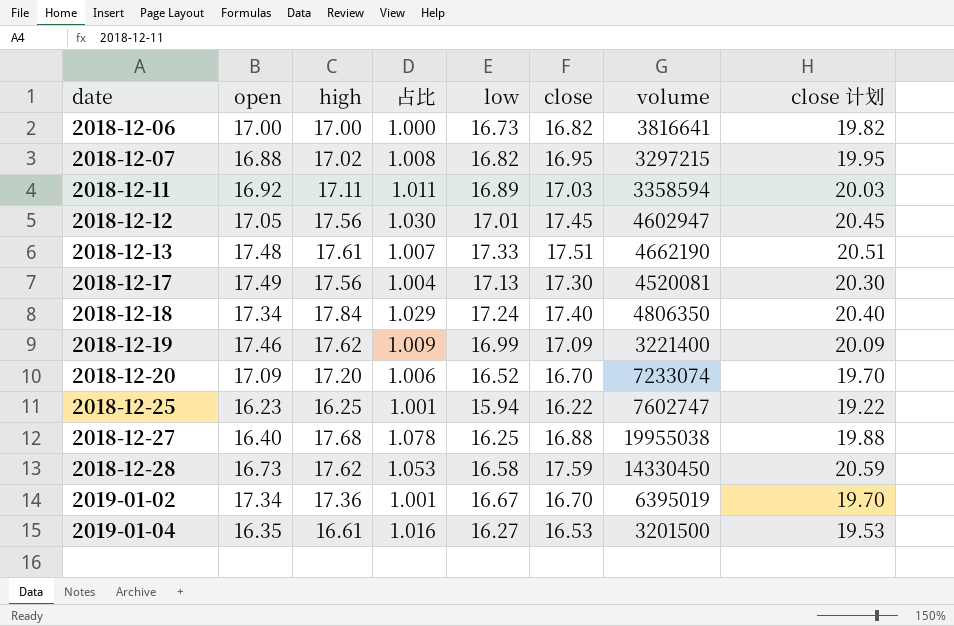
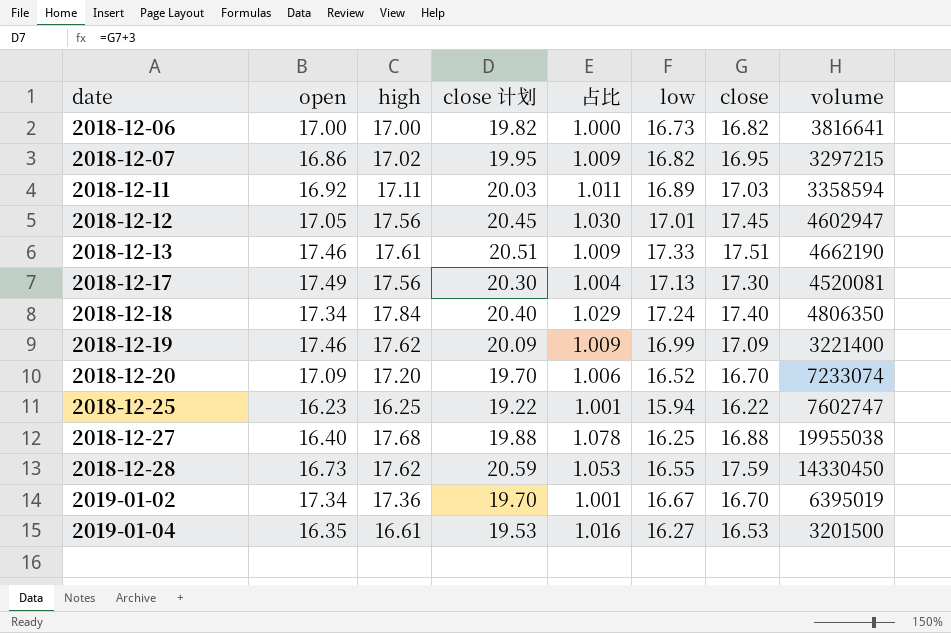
column close 计划 | position: 8 -> 4
2018-12-07 | open: 16.88 -> 16.86
2018-12-07 | 占比: 1.008 -> 1.009
2018-12-13 | open: 17.48 -> 17.46
2018-12-13 | 占比: 1.007 -> 1.009
2018-12-28 | low: 16.58 -> 16.55

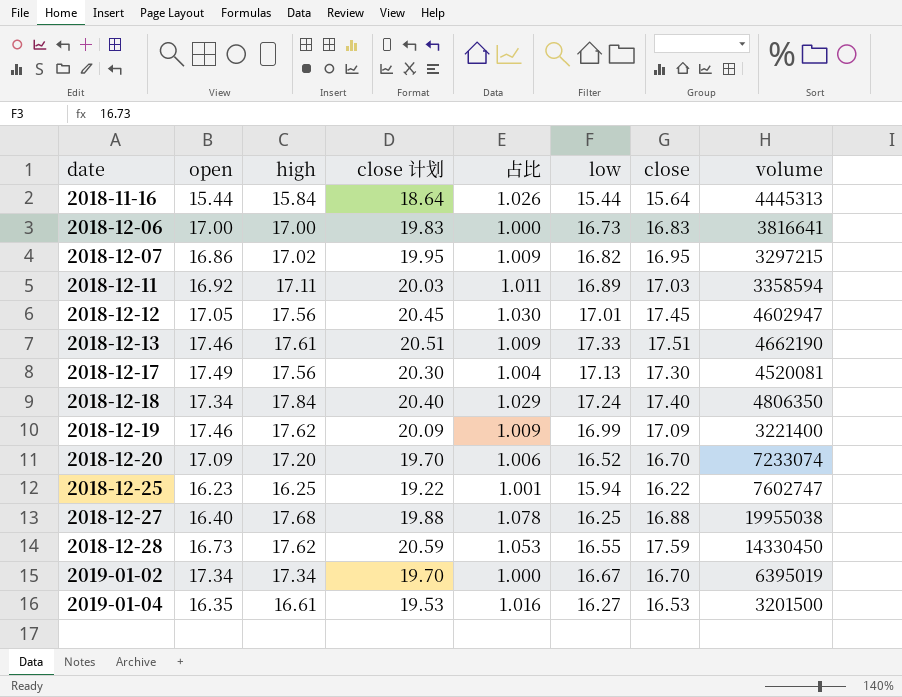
row 2018-11-16: none -> 15.44 | 15.84 | 18.64 | 1.026 | 15.44 | 15.64 | 4445313
2018-12-06 | close 计划: 19.82 -> 19.83
2018-12-06 | close: 16.82 -> 16.83
2019-01-02 | high: 17.36 -> 17.34
2019-01-02 | 占比: 1.001 -> 1.000

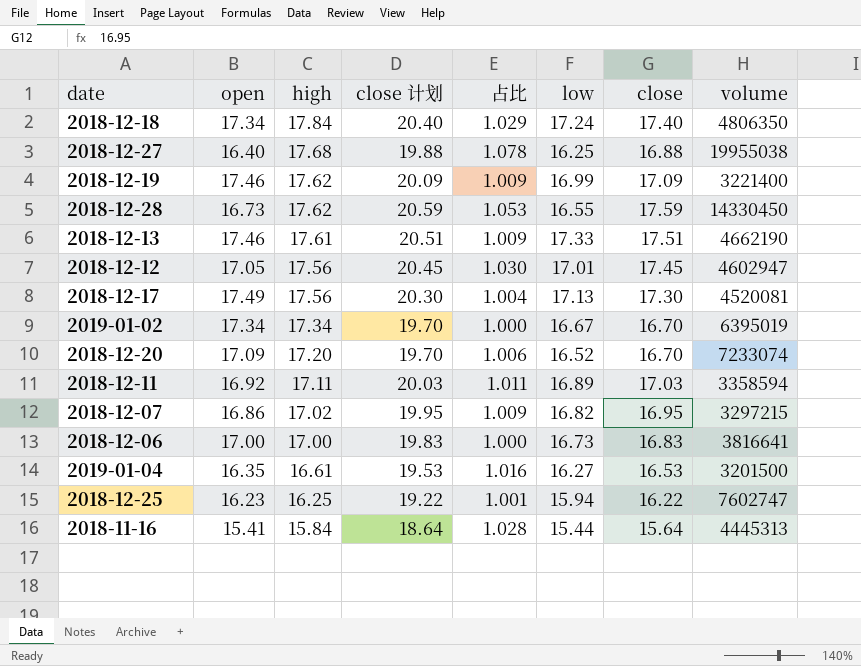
row order: date ascending -> high descending
2018-11-16 | open: 15.44 -> 15.41
2018-11-16 | 占比: 1.026 -> 1.028

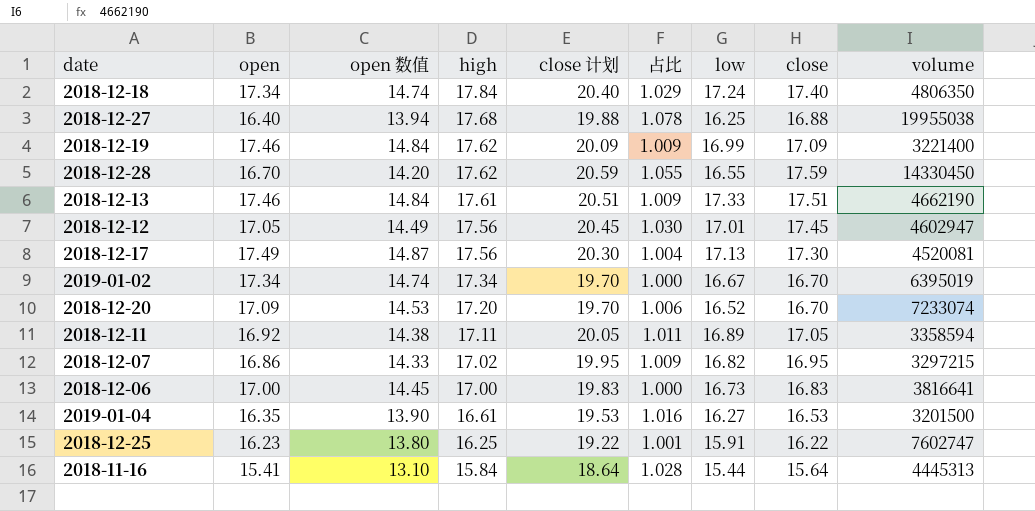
column open 数值 | formula: none -> [open] * 0.85
2018-12-28 | open: 16.73 -> 16.70
2018-12-28 | 占比: 1.053 -> 1.055
2018-12-11 | close 计划: 20.03 -> 20.05
2018-12-11 | close: 17.03 -> 17.05
2018-12-25 | low: 15.94 -> 15.91

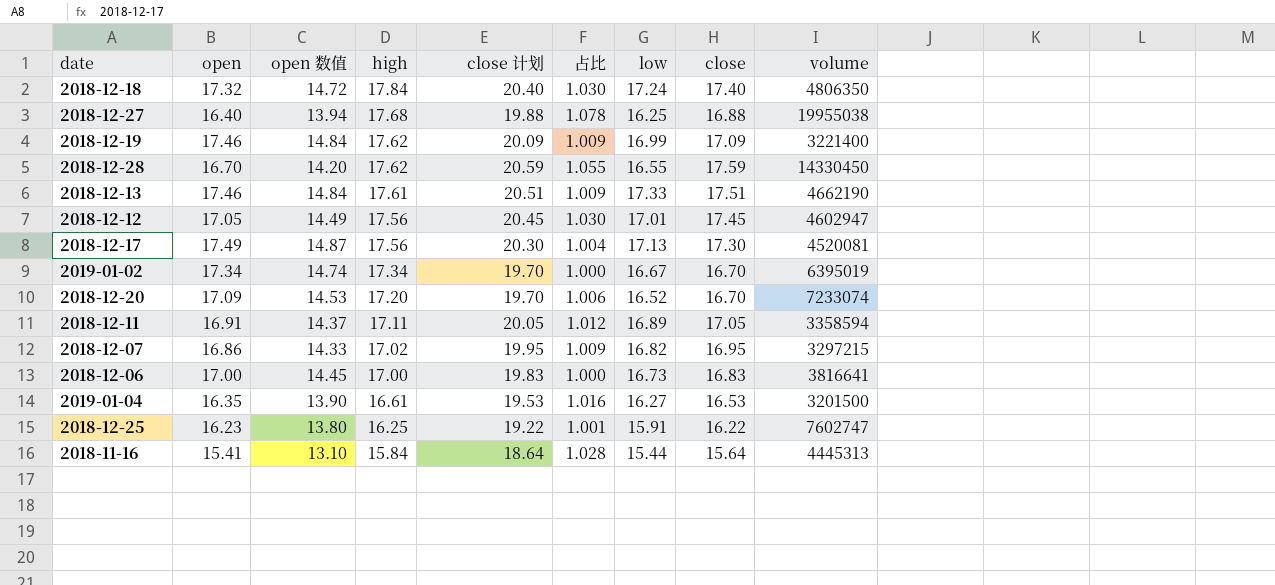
2018-12-18 | open: 17.34 -> 17.32
2018-12-18 | open 数值: 14.74 -> 14.72
2018-12-18 | 占比: 1.029 -> 1.030
2018-12-11 | open: 16.92 -> 16.91
2018-12-11 | open 数值: 14.38 -> 14.37
2018-12-11 | 占比: 1.011 -> 1.012

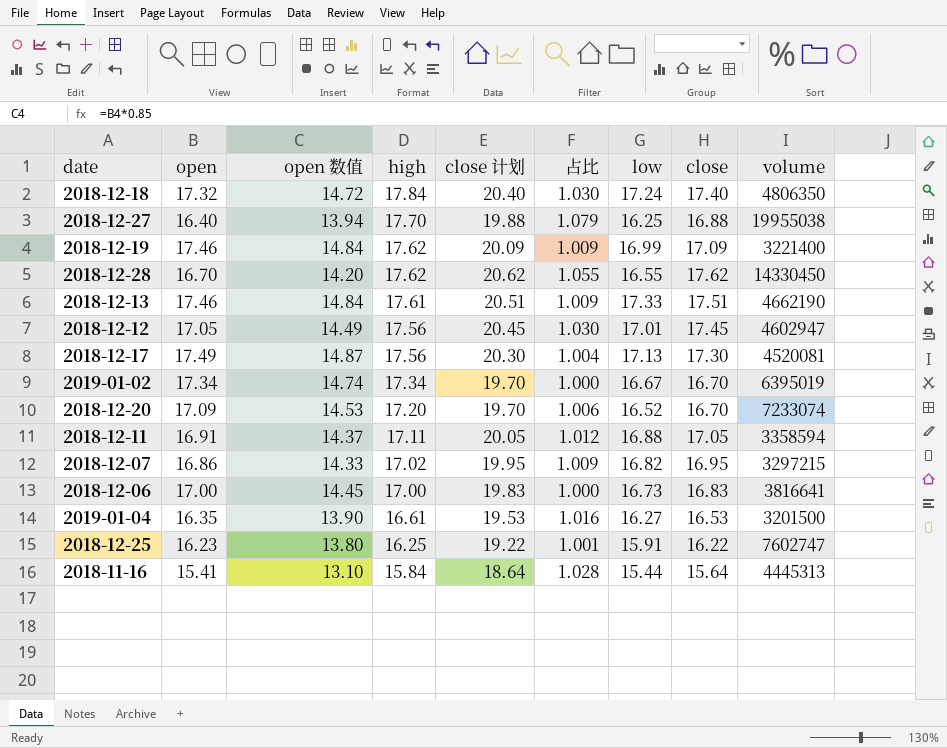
2018-12-27 | high: 17.68 -> 17.70
2018-12-27 | 占比: 1.078 -> 1.079
2018-12-28 | close 计划: 20.59 -> 20.62
2018-12-28 | close: 17.59 -> 17.62
2018-12-11 | low: 16.89 -> 16.88

